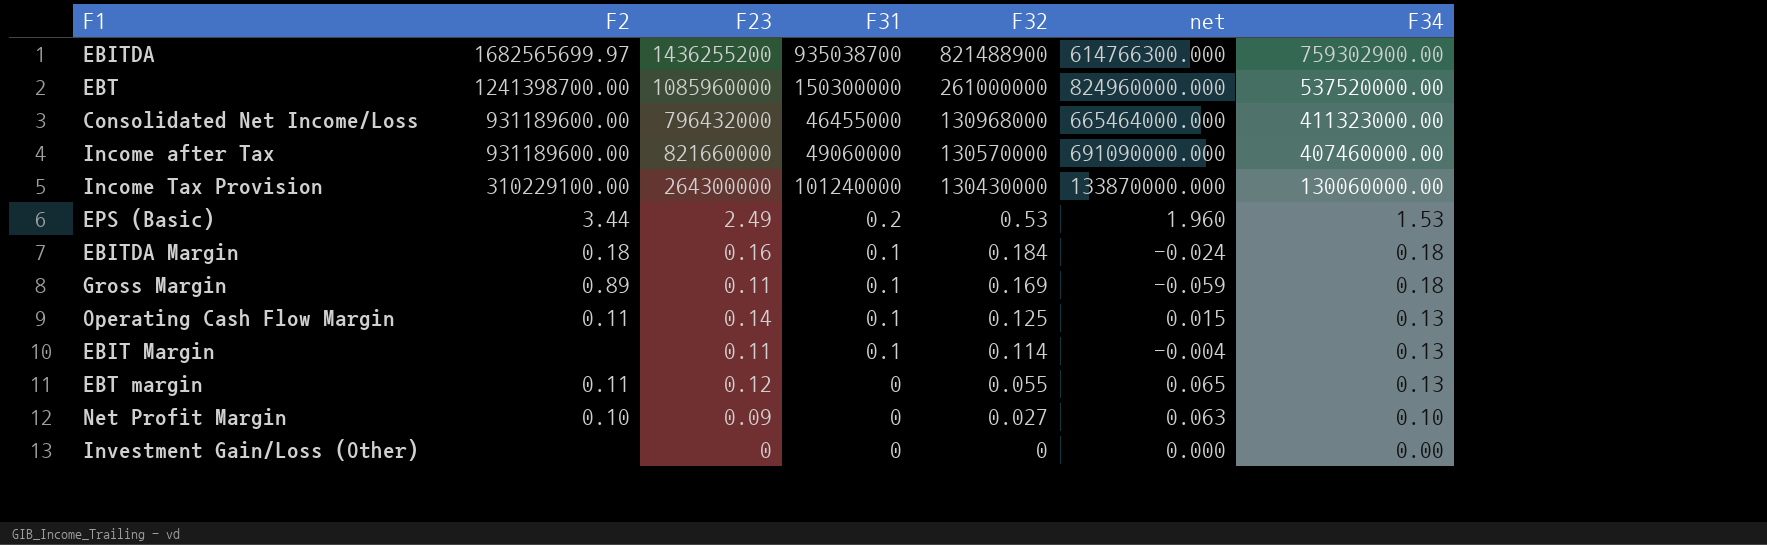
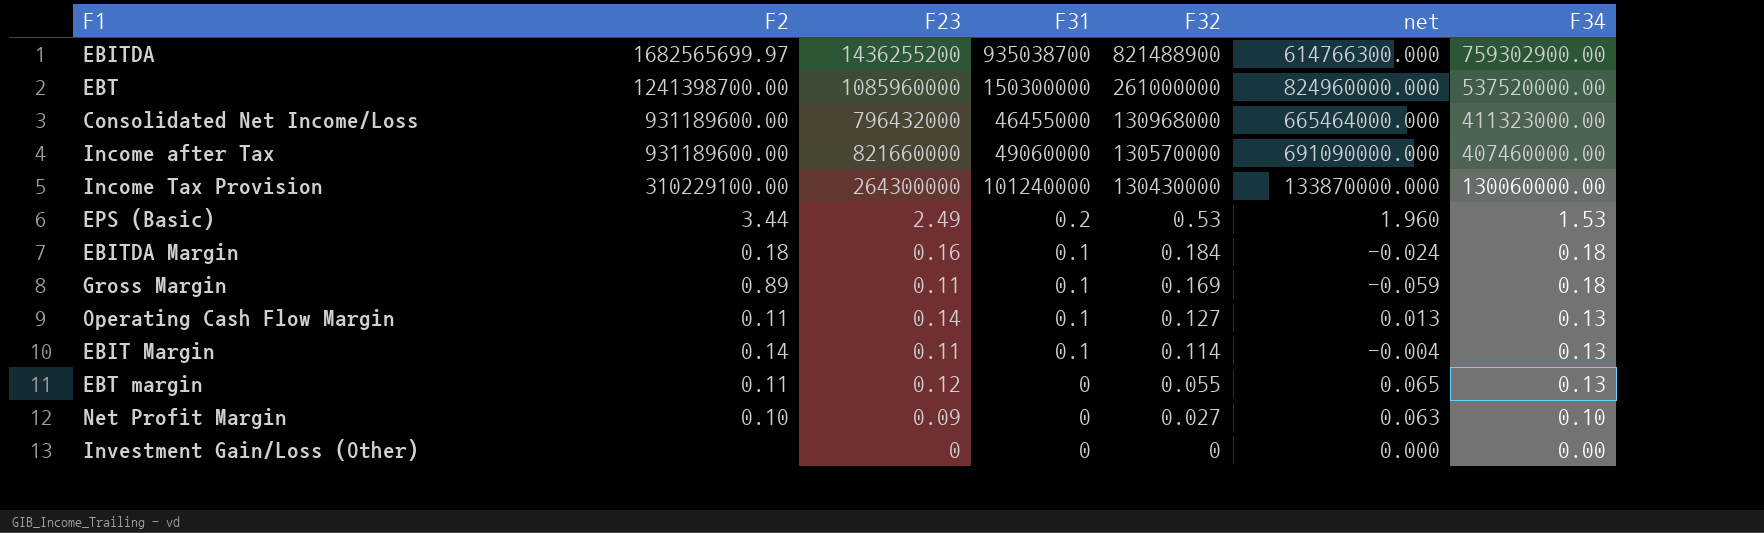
Operating Cash Flow Margin | F32: 0.125 -> 0.127
Operating Cash Flow Margin | net: 0.015 -> 0.013
EBIT Margin | F2: none -> 0.14

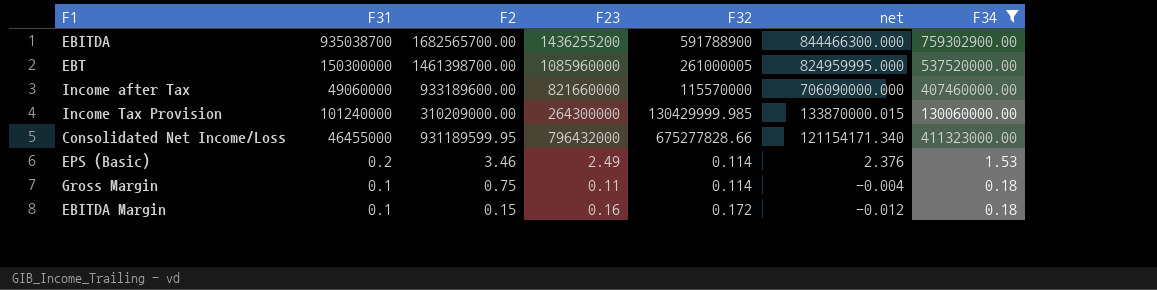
filter: none -> F34 >= 0.18
row order: F32 descending -> net descending
column F31 | position: 4 -> 2
EBITDA | F2: 1682565699.97 -> 1682565700.00
EBITDA | F32: 821488900 -> 591788900
EBITDA | net: 614766300.000 -> 844466300.000
EBT | F2: 1241398700.00 -> 1461398700.00
EBT | F32: 261000000 -> 261000005
EBT | net: 824960000.000 -> 824959995.000
Income after Tax | F2: 931189600.00 -> 933189600.00
Income after Tax | F32: 130570000 -> 115570000
Income after Tax | net: 691090000.000 -> 706090000.000
Income Tax Provision | F2: 310229100.00 -> 310209000.00
Income Tax Provision | F32: 130430000 -> 130429999.985
Income Tax Provision | net: 133870000.000 -> 133870000.015
Consolidated Net Income/Loss | F2: 931189600.00 -> 931189599.95
Consolidated Net Income/Loss | F32: 130968000 -> 675277828.66
Consolidated Net Income/Loss | net: 665464000.000 -> 121154171.340
EPS (Basic) | F2: 3.44 -> 3.46
EPS (Basic) | F32: 0.53 -> 0.114
EPS (Basic) | net: 1.960 -> 2.376
Gross Margin | F2: 0.89 -> 0.75
Gross Margin | F32: 0.169 -> 0.114
Gross Margin | net: -0.059 -> -0.004
EBITDA Margin | F2: 0.18 -> 0.15
EBITDA Margin | F32: 0.184 -> 0.172
EBITDA Margin | net: -0.024 -> -0.012

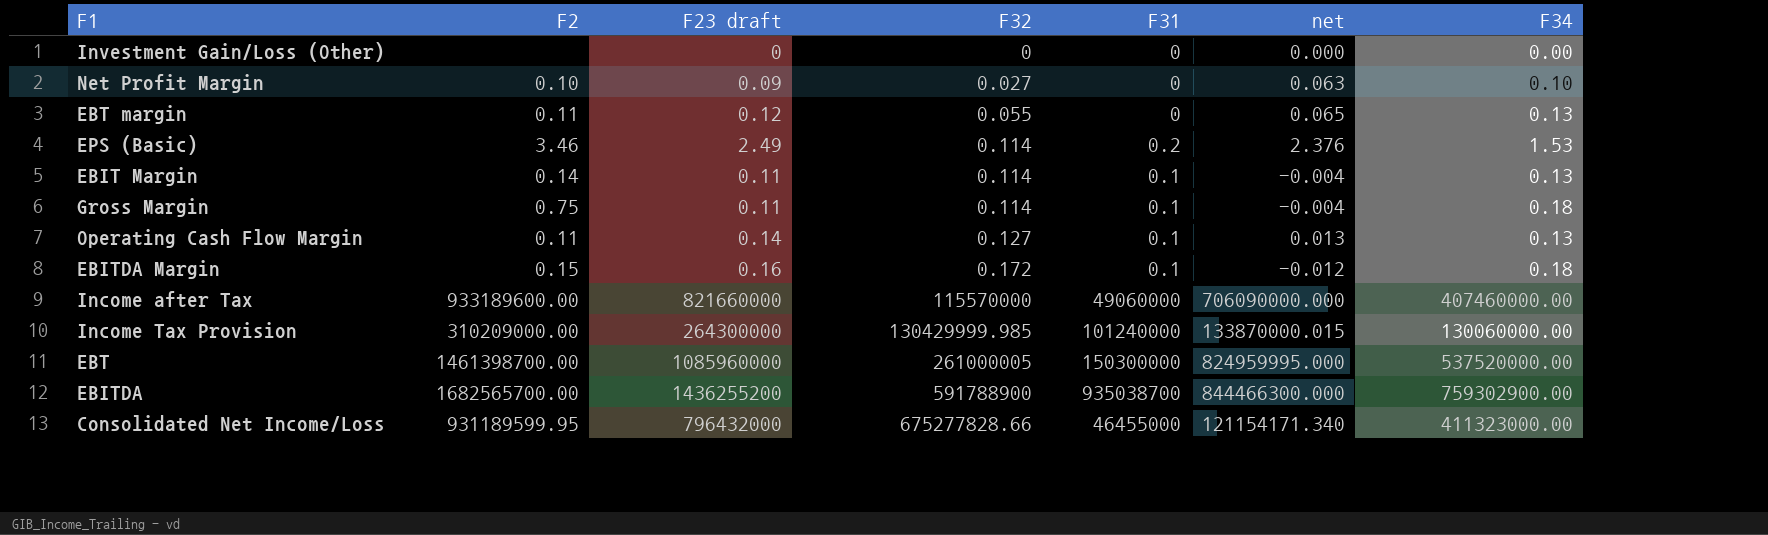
filter: F34 >= 0.18 -> none
row order: net descending -> F32 ascending
column name: F23 -> F23 draft
column F31 | position: 2 -> 5

